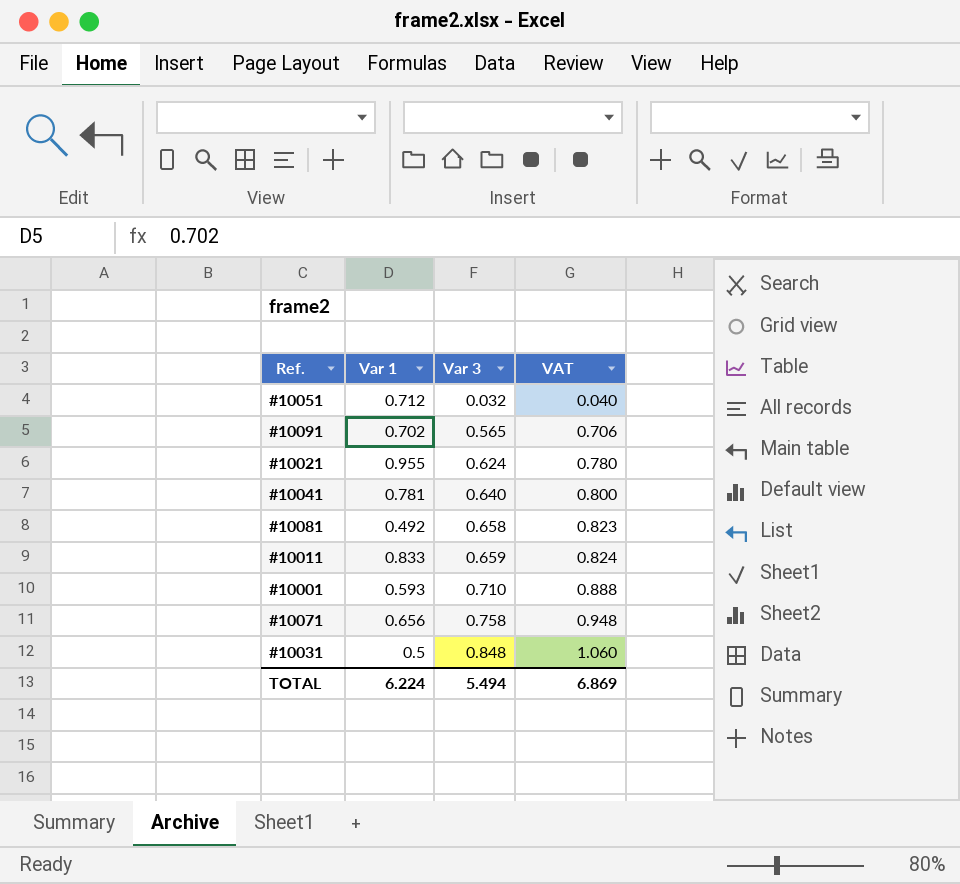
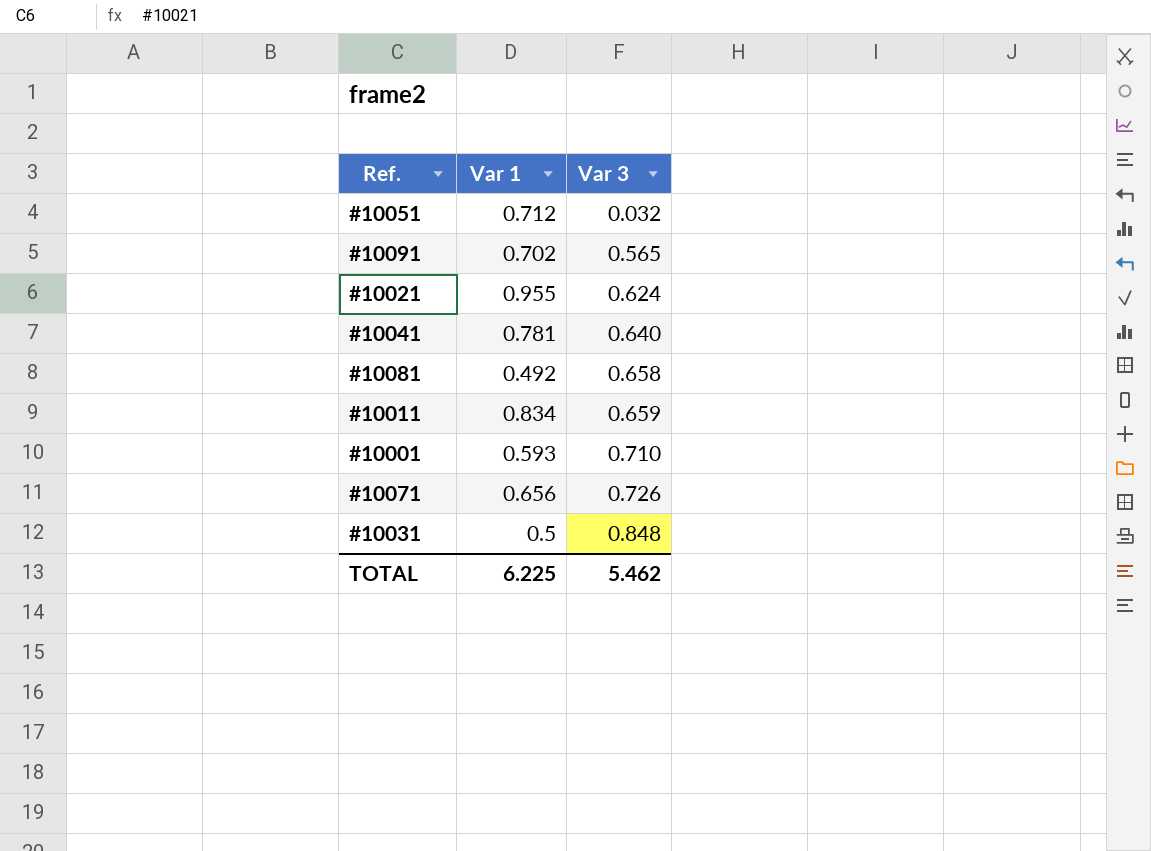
column VAT | formula: [Var 3] * 1.25 -> none
#10011 | Var 1: 0.833 -> 0.834
#10071 | Var 3: 0.758 -> 0.726
TOTAL | Var 1: 6.224 -> 6.225
TOTAL | Var 3: 5.494 -> 5.462

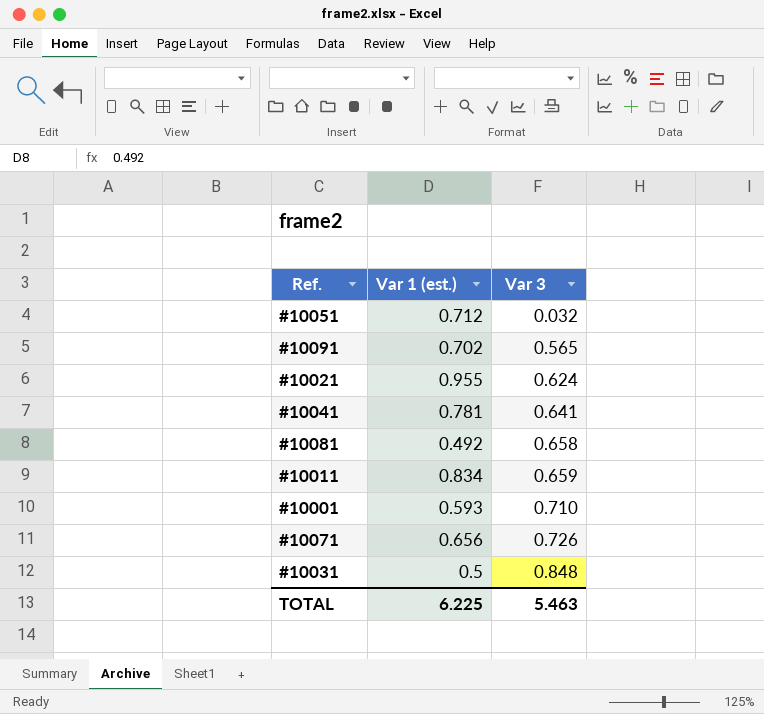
column name: Var 1 -> Var 1 (est.)
#10041 | Var 3: 0.640 -> 0.641
TOTAL | Var 3: 5.462 -> 5.463

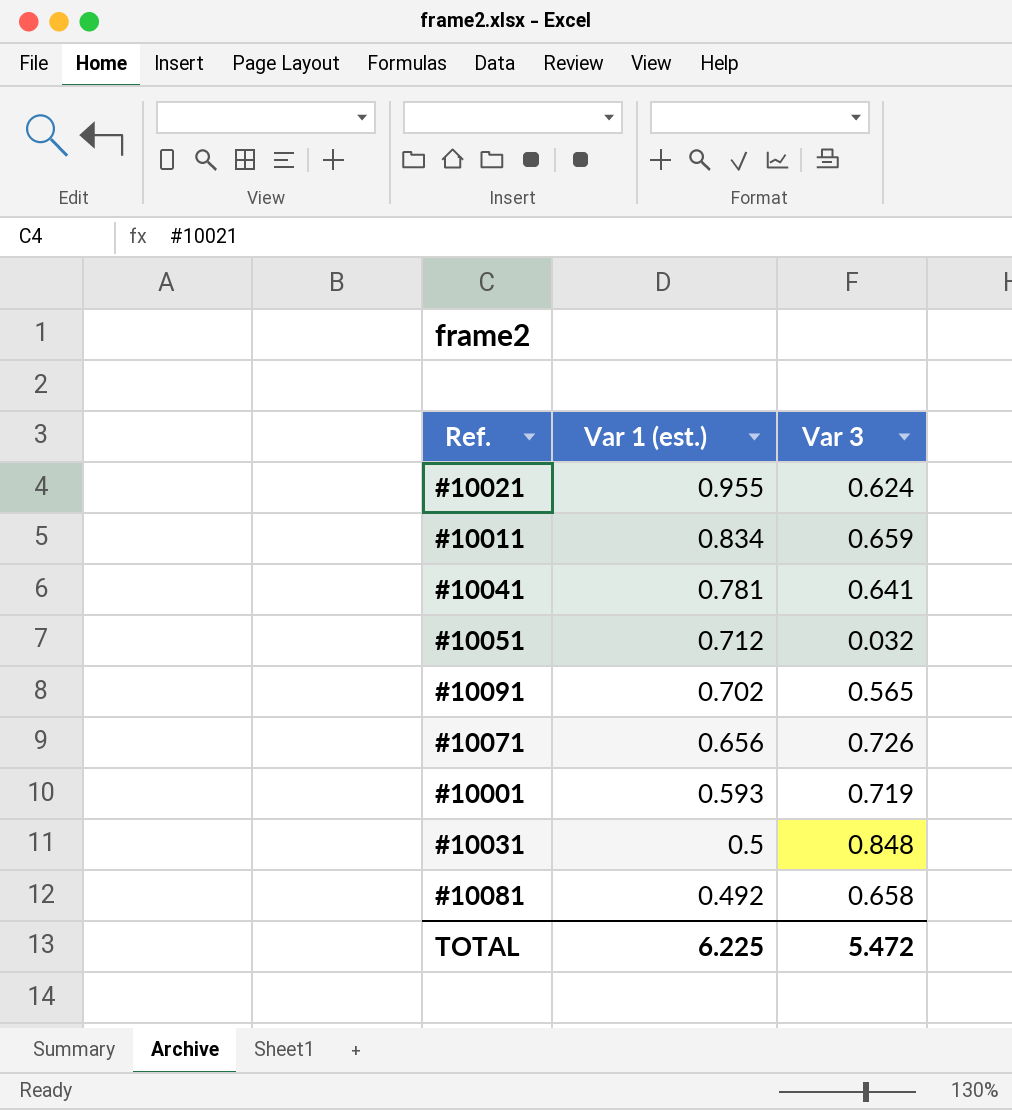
row order: Var 3 ascending -> Var 1 (est.) descending
#10001 | Var 3: 0.710 -> 0.719
TOTAL | Var 3: 5.463 -> 5.472

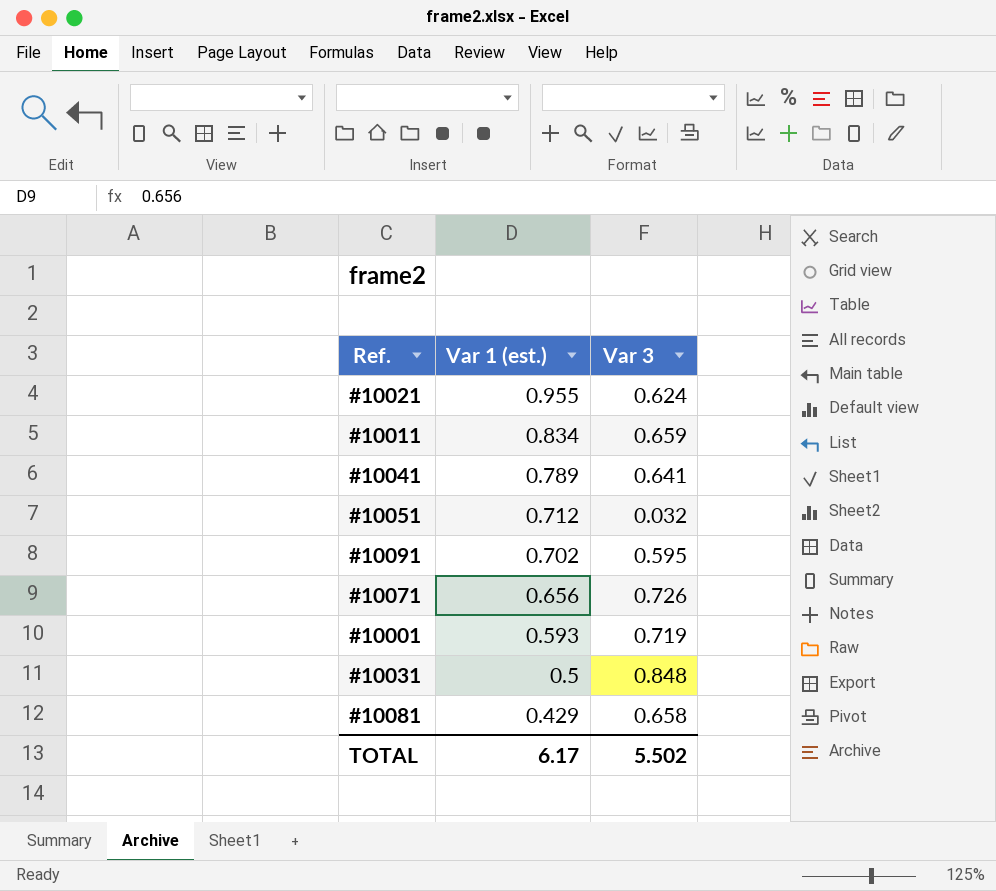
#10041 | Var 1 (est.): 0.781 -> 0.789
#10091 | Var 3: 0.565 -> 0.595
#10081 | Var 1 (est.): 0.492 -> 0.429
TOTAL | Var 1 (est.): 6.225 -> 6.17
TOTAL | Var 3: 5.472 -> 5.502

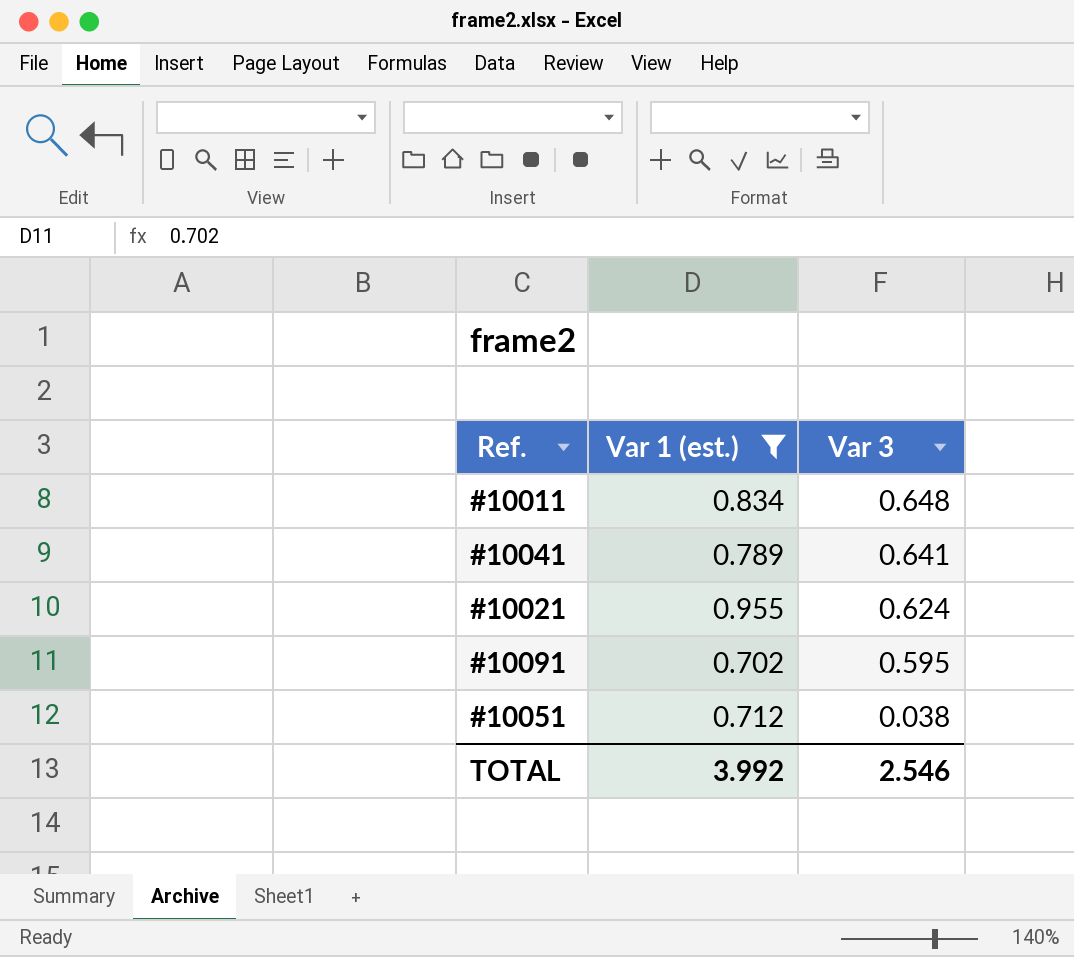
filter: none -> Var 1 (est.) >= 0.702
row order: Var 1 (est.) descending -> Var 3 descending
#10011 | Var 3: 0.659 -> 0.648
#10051 | Var 3: 0.032 -> 0.038
TOTAL | Var 1 (est.): 6.17 -> 3.992
TOTAL | Var 3: 5.502 -> 2.546

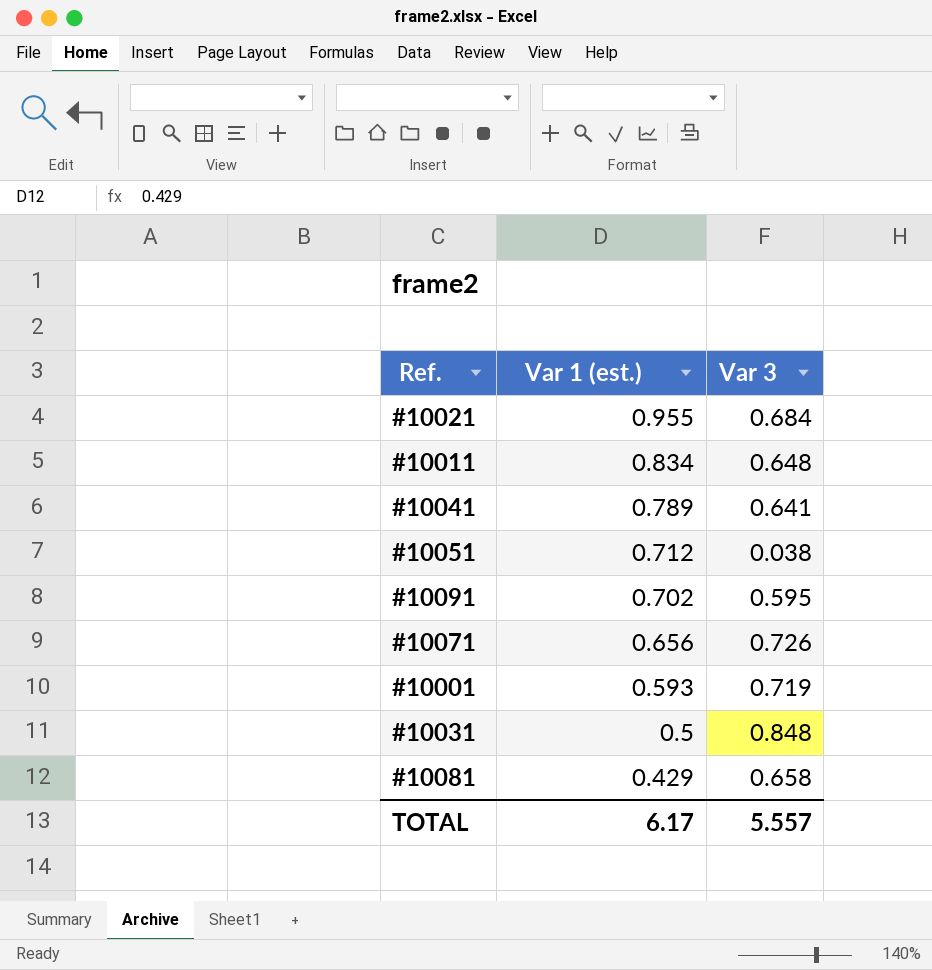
filter: Var 1 (est.) >= 0.702 -> none
row order: Var 3 descending -> Var 1 (est.) descending
#10021 | Var 3: 0.624 -> 0.684
TOTAL | Var 1 (est.): 3.992 -> 6.17
TOTAL | Var 3: 2.546 -> 5.557

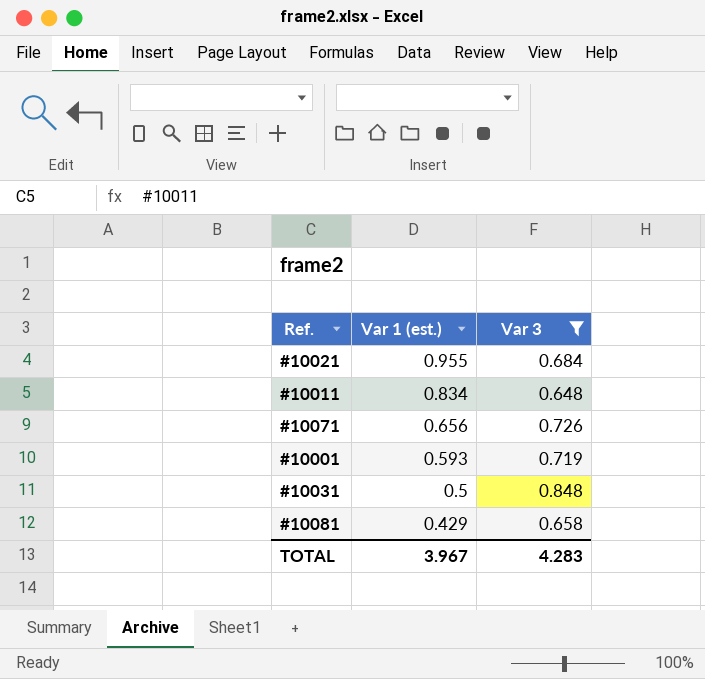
filter: none -> Var 3 >= 0.648
TOTAL | Var 1 (est.): 6.17 -> 3.967
TOTAL | Var 3: 5.557 -> 4.283

